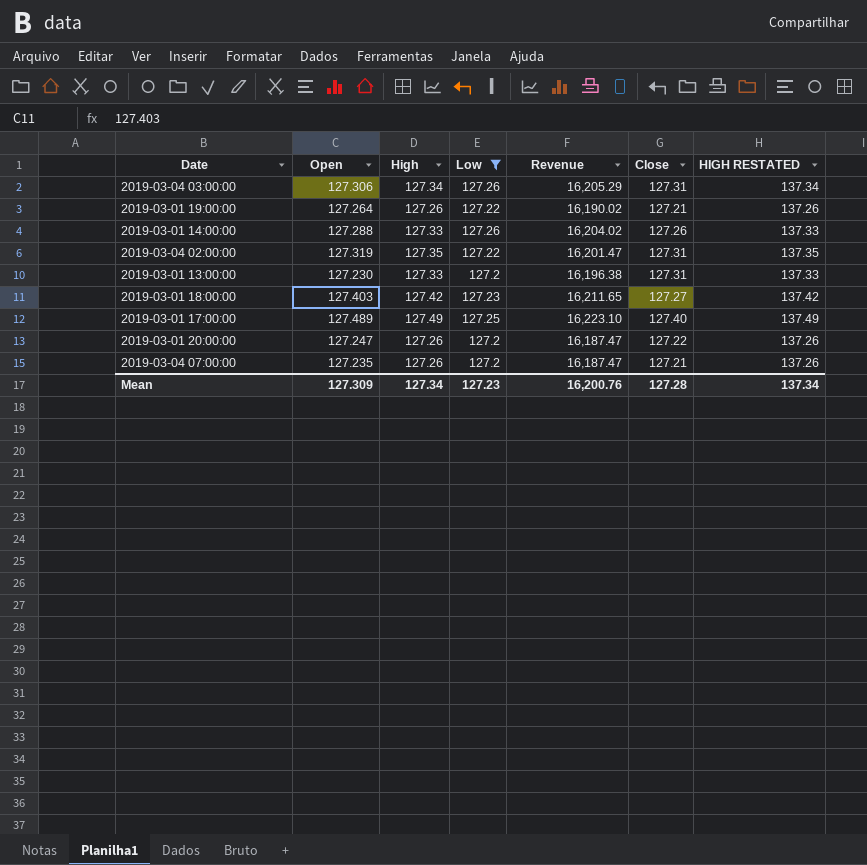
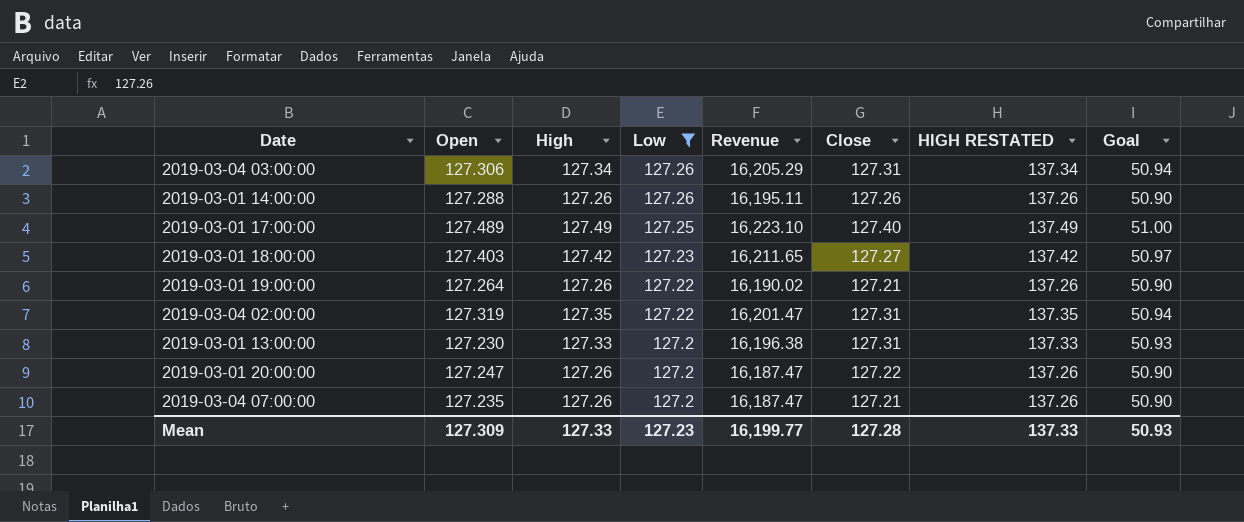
row order: none -> Low descending
column Goal | formula: none -> [High] * 0.4
2019-03-01 14:00:00 | High: 127.33 -> 127.26
2019-03-01 14:00:00 | Revenue: 16,204.02 -> 16,195.11
2019-03-01 14:00:00 | HIGH RESTATED: 137.33 -> 137.26
Mean | High: 127.34 -> 127.33
Mean | Revenue: 16,200.76 -> 16,199.77
Mean | HIGH RESTATED: 137.34 -> 137.33

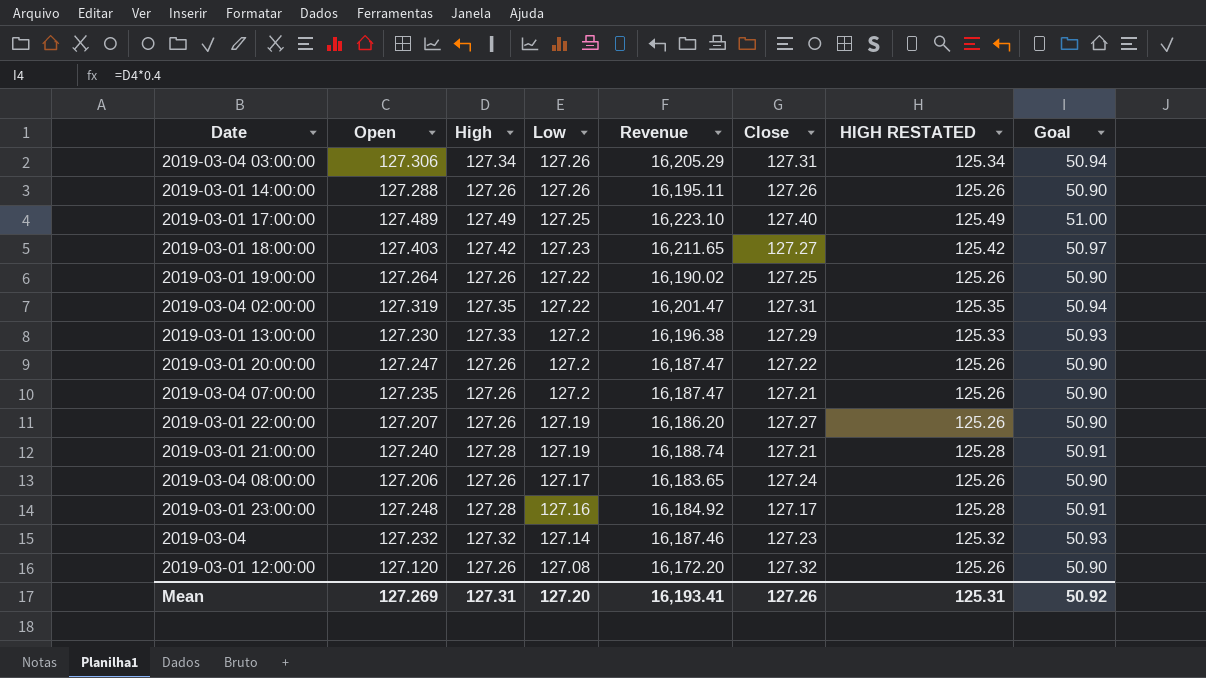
filter: Low >= 127.2 -> none
column HIGH RESTATED | formula: [High] + 10 -> [High] - 2
2019-03-01 19:00:00 | Close: 127.21 -> 127.25
2019-03-01 13:00:00 | Close: 127.31 -> 127.29
Mean | Open: 127.309 -> 127.269
Mean | High: 127.33 -> 127.31
Mean | Low: 127.23 -> 127.20
Mean | Revenue: 16,199.77 -> 16,193.41
Mean | Close: 127.28 -> 127.26
Mean | HIGH RESTATED: 137.33 -> 125.31
Mean | Goal: 50.93 -> 50.92

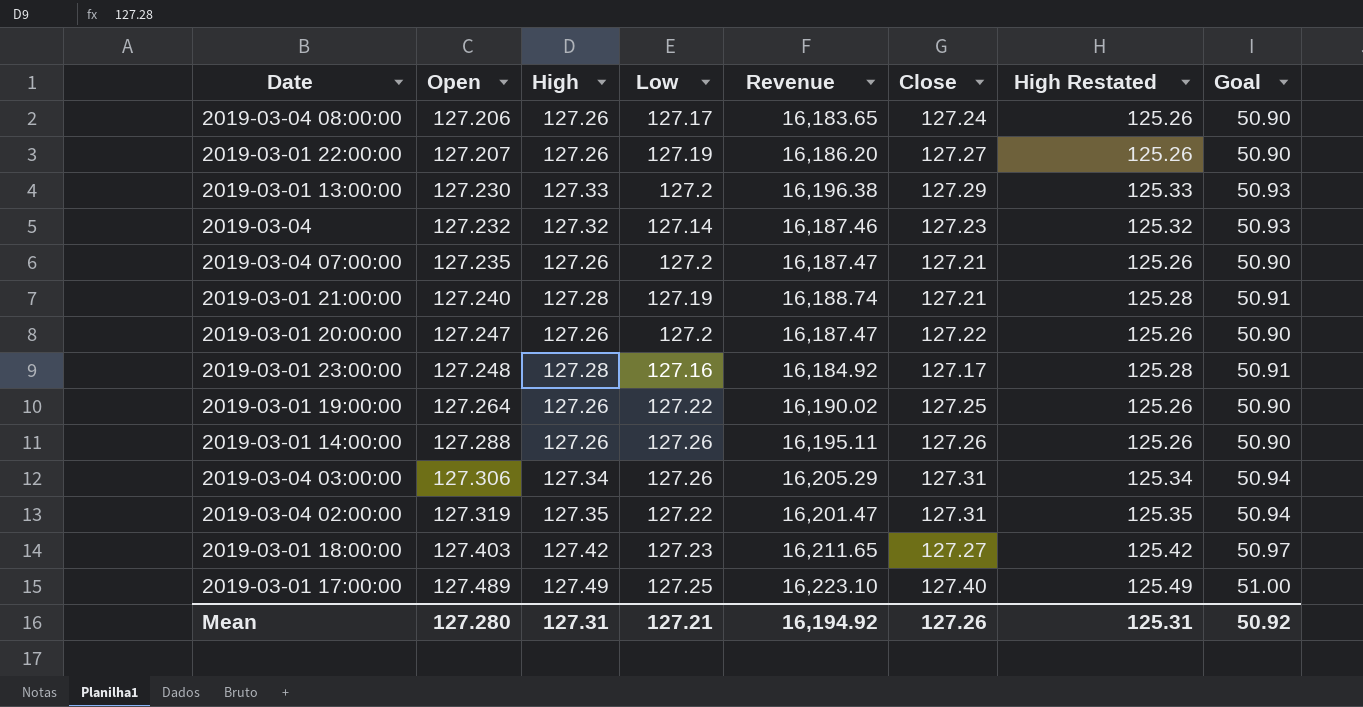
row order: Low descending -> Open ascending
column name: HIGH RESTATED -> High Restated
row 2019-03-01 12:00:00: 127.120 | 127.26 | 127.08 | 16,172.20 | 127.32 | 125.26 | 50.90 -> none
Mean | Open: 127.269 -> 127.280
Mean | Low: 127.20 -> 127.21
Mean | Revenue: 16,193.41 -> 16,194.92

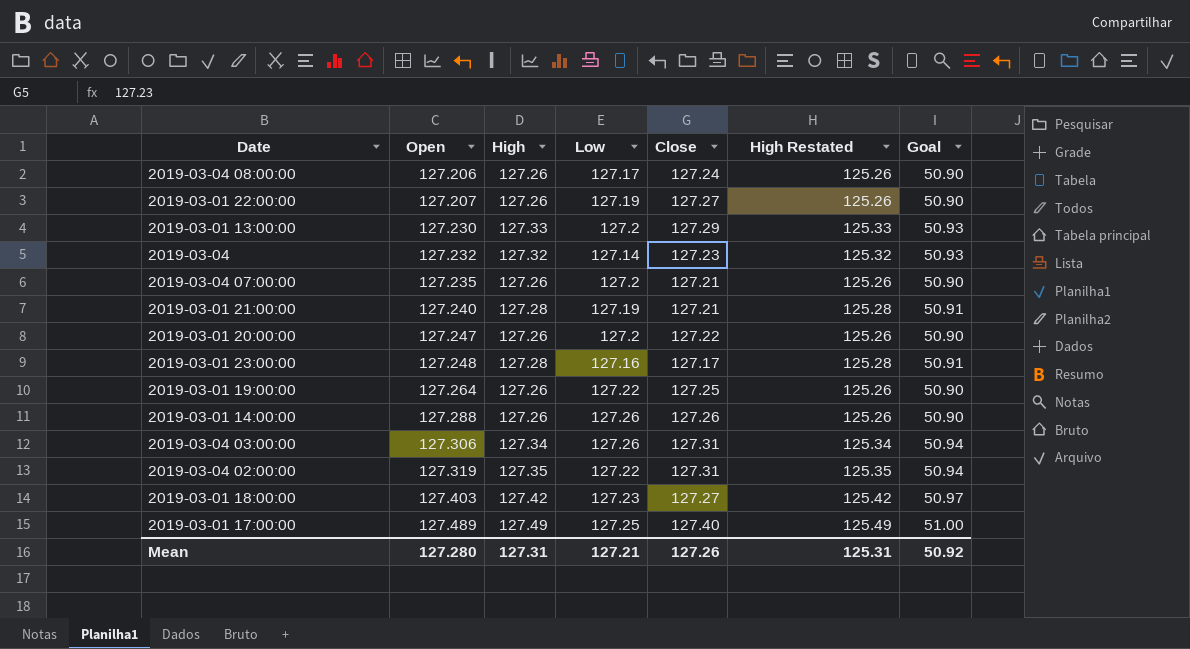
column Revenue | formula: [High] * [Low] -> none

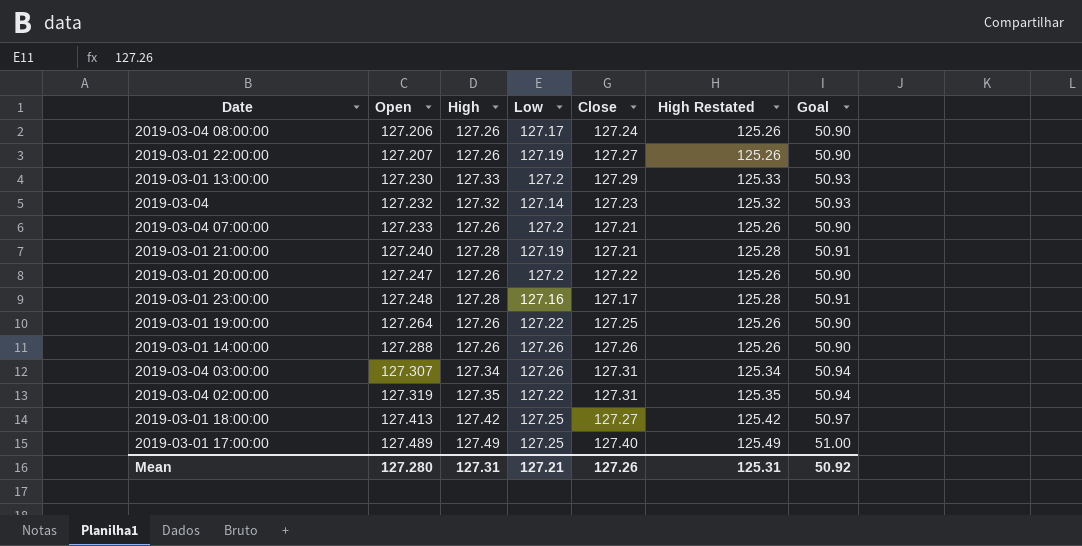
2019-03-04 07:00:00 | Open: 127.235 -> 127.233
2019-03-04 03:00:00 | Open: 127.306 -> 127.307
2019-03-01 18:00:00 | Open: 127.403 -> 127.413
2019-03-01 18:00:00 | Low: 127.23 -> 127.25

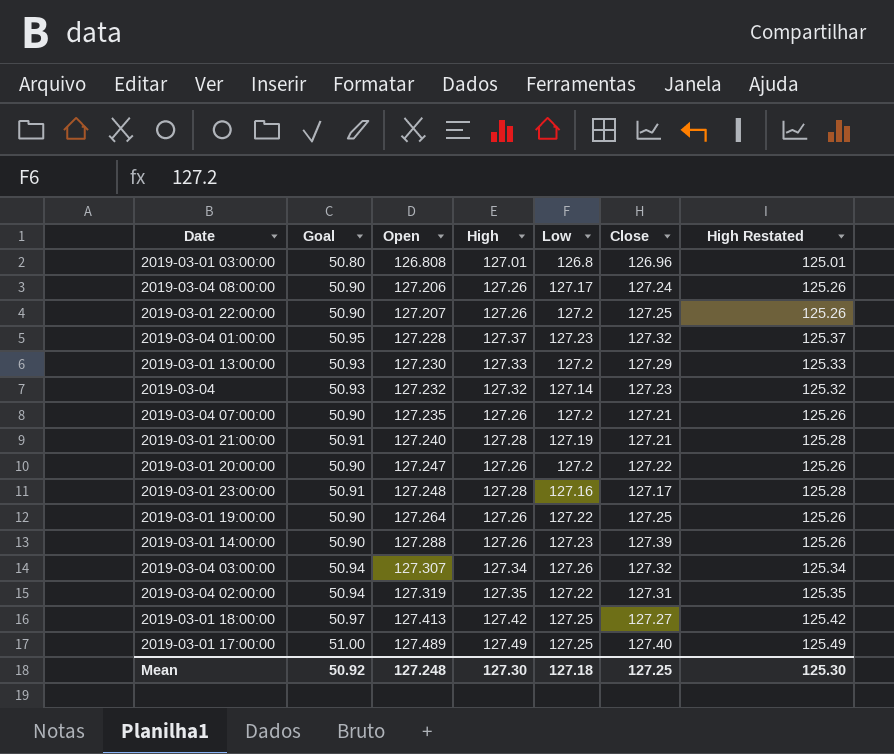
column Goal | position: 7 -> 2
row 2019-03-01 03:00:00: none -> 50.80 | 126.808 | 127.01 | 126.8 | 126.96 | 125.01
2019-03-01 22:00:00 | Low: 127.19 -> 127.2
2019-03-01 22:00:00 | Close: 127.27 -> 127.25
row 2019-03-04 01:00:00: none -> 50.95 | 127.228 | 127.37 | 127.23 | 127.32 | 125.37
2019-03-04 07:00:00 | Open: 127.233 -> 127.235
2019-03-01 14:00:00 | Low: 127.26 -> 127.23
2019-03-01 14:00:00 | Close: 127.26 -> 127.39
2019-03-04 03:00:00 | Close: 127.31 -> 127.32
Mean | Open: 127.280 -> 127.248
Mean | High: 127.31 -> 127.30
Mean | Low: 127.21 -> 127.18
Mean | Close: 127.26 -> 127.25
Mean | High Restated: 125.31 -> 125.30

